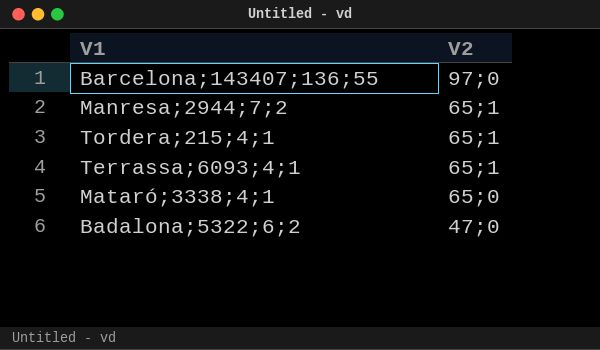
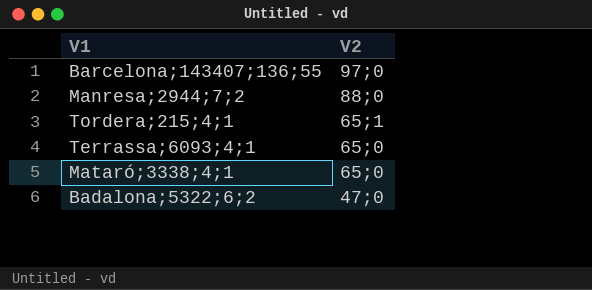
Manresa;2944;7;2 | V2: 65;1 -> 88;0
Terrassa;6093;4;1 | V2: 65;1 -> 65;0

